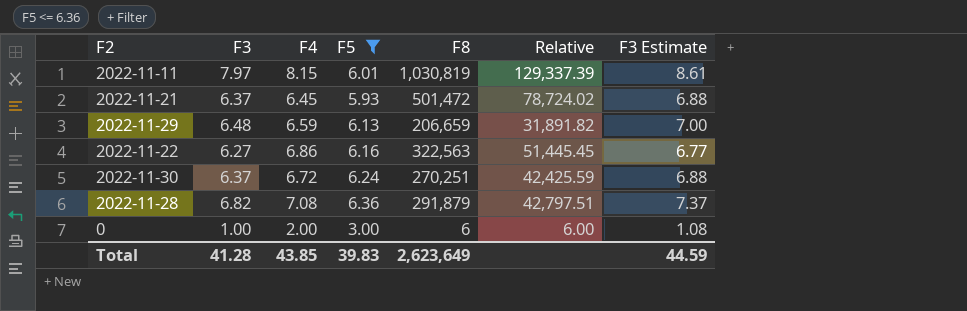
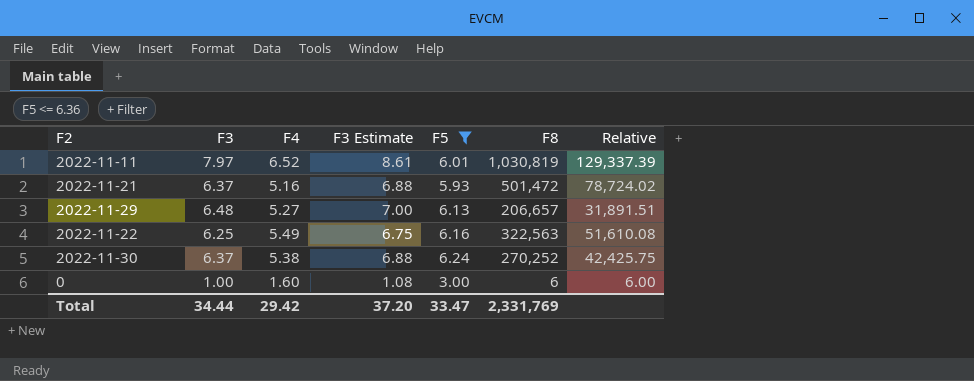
column F3 Estimate | position: 7 -> 4
row 2022-11-28: 6.82 | 7.08 | 6.36 | 291,879 | 42,797.51 | 7.37 -> none
2022-11-11 | F4: 8.15 -> 6.52
2022-11-21 | F4: 6.45 -> 5.16
2022-11-29 | F4: 6.59 -> 5.27
2022-11-29 | F8: 206,659 -> 206,657
2022-11-29 | Relative: 31,891.82 -> 31,891.51
2022-11-22 | F3: 6.27 -> 6.25
2022-11-22 | F4: 6.86 -> 5.49
2022-11-22 | F3 Estimate: 6.77 -> 6.75
2022-11-22 | Relative: 51,445.45 -> 51,610.08
2022-11-30 | F4: 6.72 -> 5.38
2022-11-30 | F8: 270,251 -> 270,252
2022-11-30 | Relative: 42,425.59 -> 42,425.75
0 | F4: 2.00 -> 1.60
Total | F3: 41.28 -> 34.44
Total | F4: 43.85 -> 29.42
Total | F3 Estimate: 44.59 -> 37.20
Total | F5: 39.83 -> 33.47
Total | F8: 2,623,649 -> 2,331,769

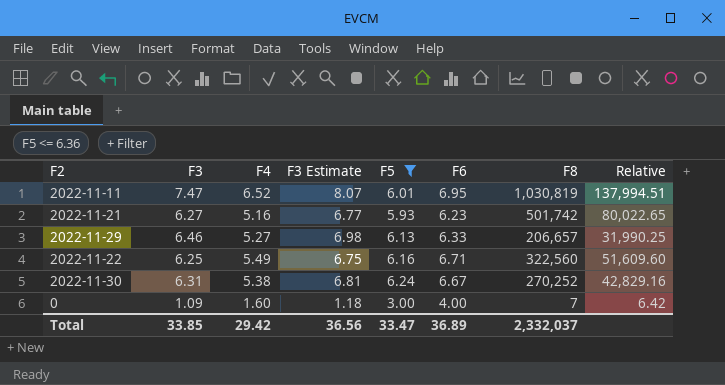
column F6 | position: none -> 6
2022-11-11 | F3: 7.97 -> 7.47
2022-11-11 | F3 Estimate: 8.61 -> 8.07
2022-11-11 | Relative: 129,337.39 -> 137,994.51
2022-11-21 | F3: 6.37 -> 6.27
2022-11-21 | F3 Estimate: 6.88 -> 6.77
2022-11-21 | F8: 501,472 -> 501,742
2022-11-21 | Relative: 78,724.02 -> 80,022.65
2022-11-29 | F3: 6.48 -> 6.46
2022-11-29 | F3 Estimate: 7.00 -> 6.98
2022-11-29 | Relative: 31,891.51 -> 31,990.25
2022-11-22 | F8: 322,563 -> 322,560
2022-11-22 | Relative: 51,610.08 -> 51,609.60
2022-11-30 | F3: 6.37 -> 6.31
2022-11-30 | F3 Estimate: 6.88 -> 6.81
2022-11-30 | Relative: 42,425.75 -> 42,829.16
0 | F3: 1.00 -> 1.09
0 | F3 Estimate: 1.08 -> 1.18
0 | F8: 6 -> 7
0 | Relative: 6.00 -> 6.42
Total | F3: 34.44 -> 33.85
Total | F3 Estimate: 37.20 -> 36.56
Total | F8: 2,331,769 -> 2,332,037

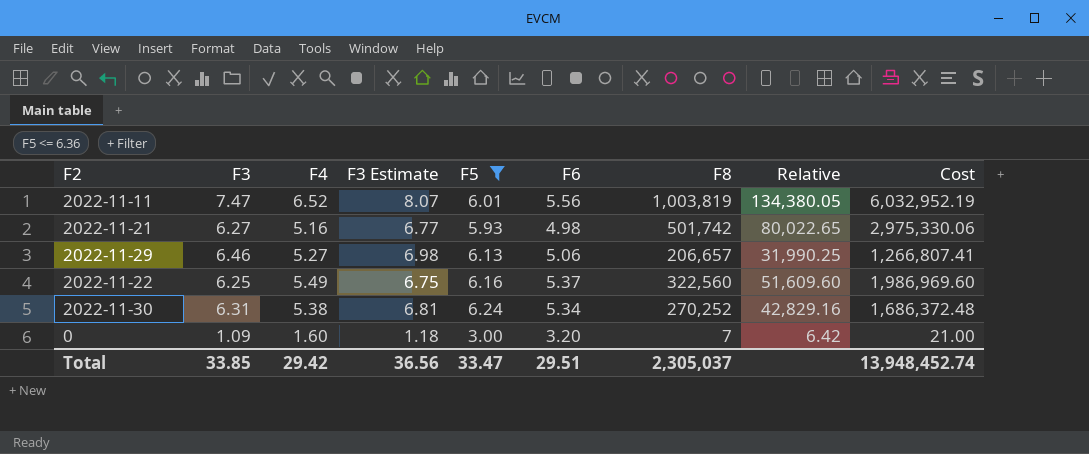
column Cost | formula: none -> [F5] * [F8]
2022-11-11 | F6: 6.95 -> 5.56
2022-11-11 | F8: 1,030,819 -> 1,003,819
2022-11-11 | Relative: 137,994.51 -> 134,380.05
2022-11-21 | F6: 6.23 -> 4.98
2022-11-29 | F6: 6.33 -> 5.06
2022-11-22 | F6: 6.71 -> 5.37
2022-11-30 | F6: 6.67 -> 5.34
0 | F6: 4.00 -> 3.20
Total | F6: 36.89 -> 29.51
Total | F8: 2,332,037 -> 2,305,037

